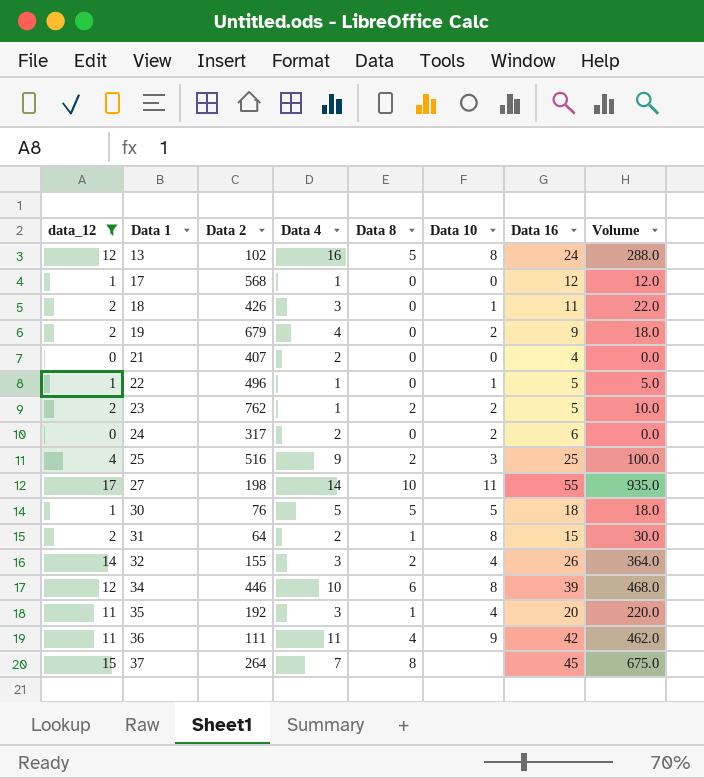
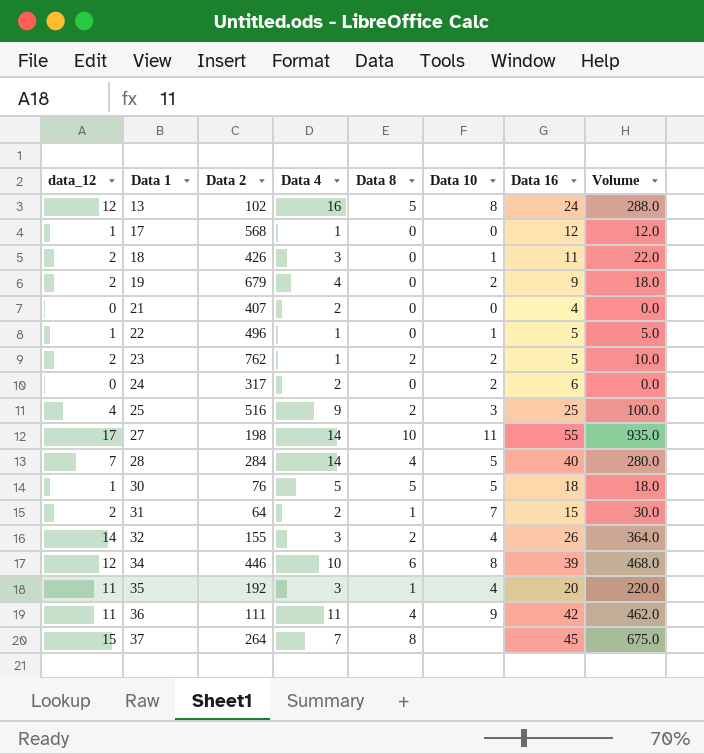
filter: data_12 != 7 -> none
31 | Data 10: 8 -> 7

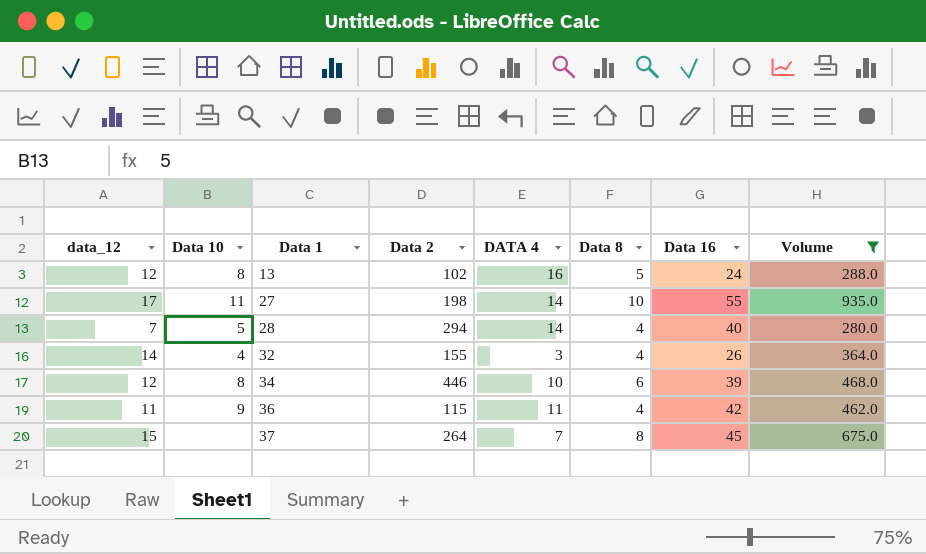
filter: none -> Volume >= 280.0
column Data 10 | position: 6 -> 2
column name: Data 4 -> DATA 4
28 | Data 2: 284 -> 294
32 | Data 8: 2 -> 4
36 | Data 2: 111 -> 115

